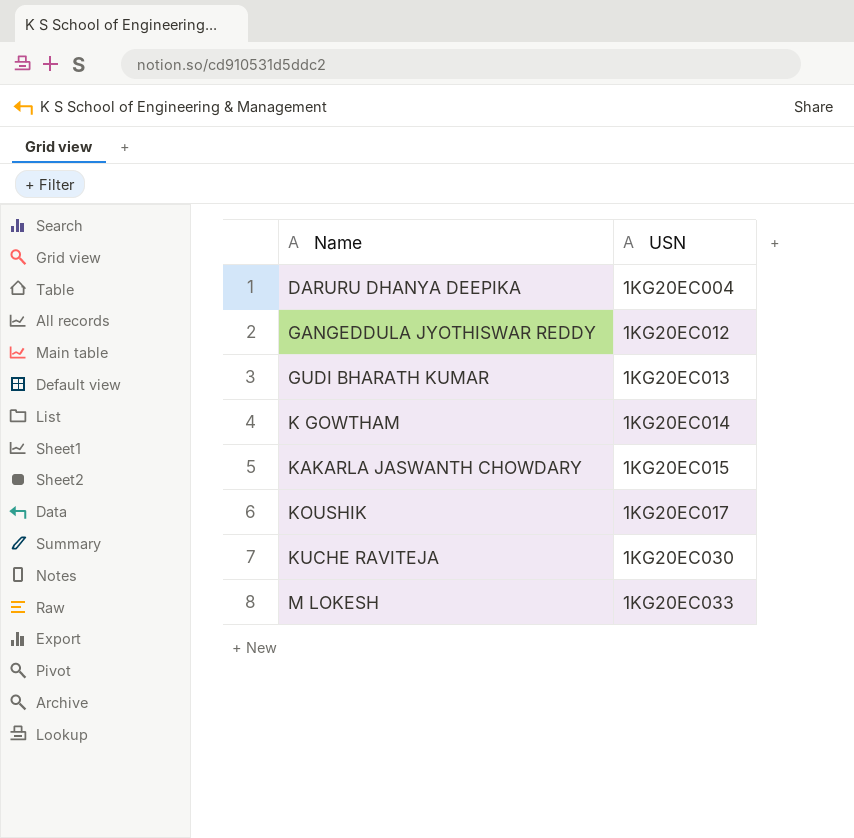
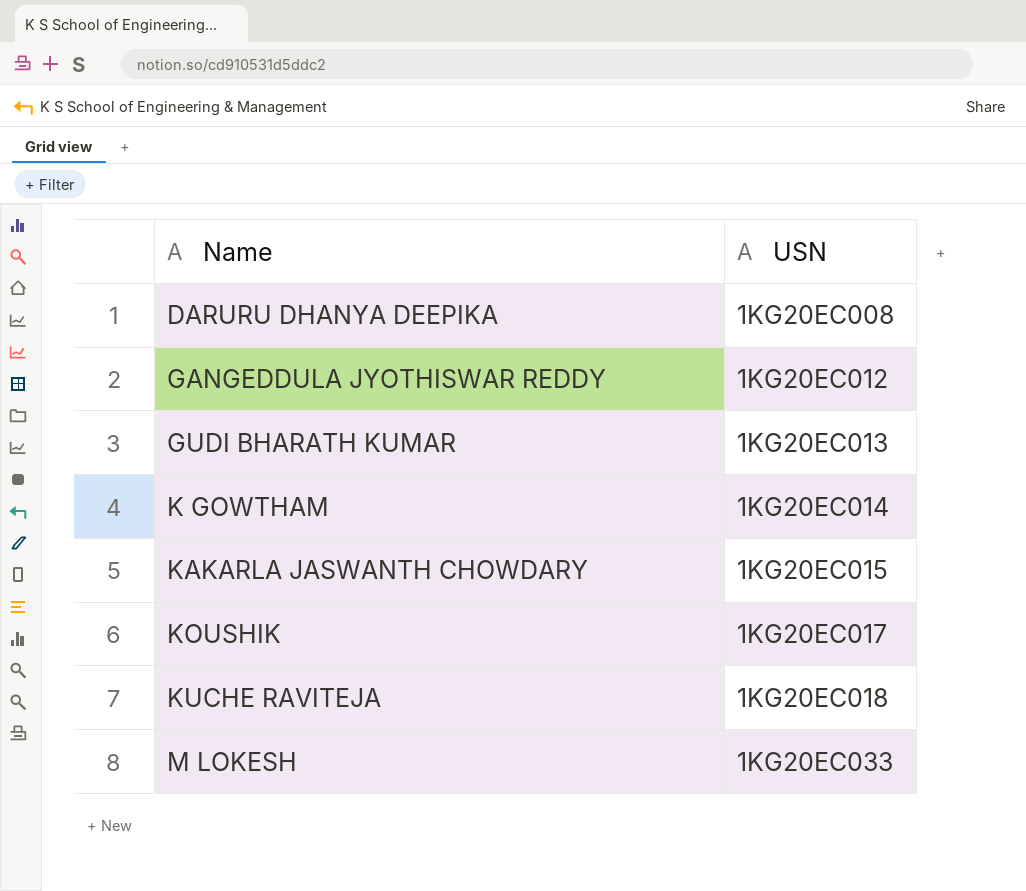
DARURU DHANYA DEEPIKA | USN: 1KG20EC004 -> 1KG20EC008
KUCHE RAVITEJA | USN: 1KG20EC030 -> 1KG20EC018

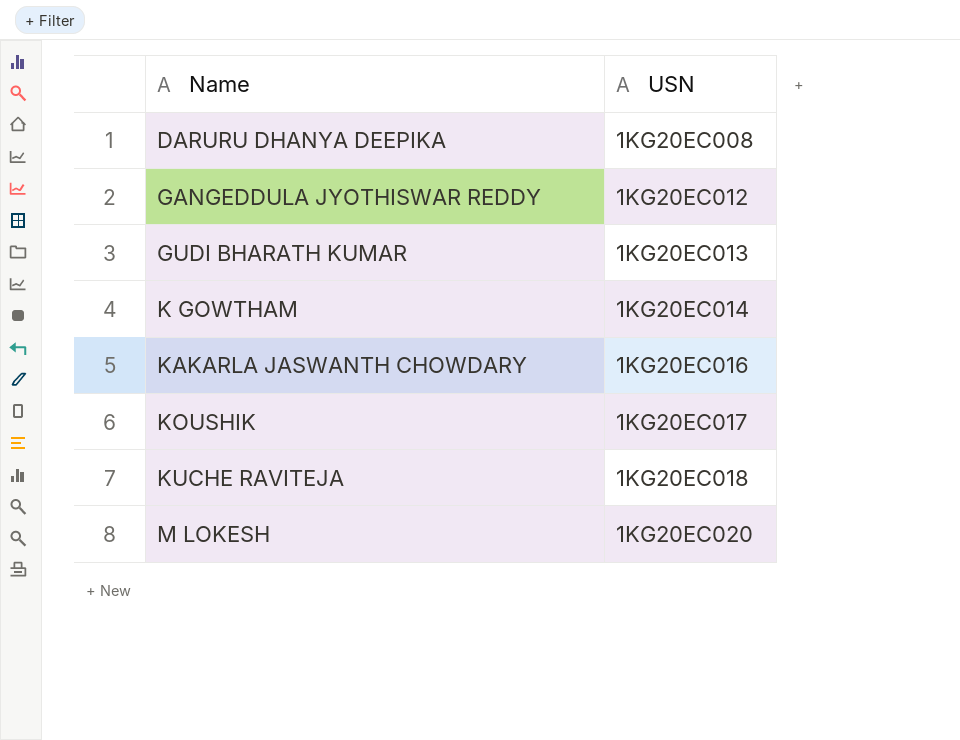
KAKARLA JASWANTH CHOWDARY | USN: 1KG20EC015 -> 1KG20EC016
M LOKESH | USN: 1KG20EC033 -> 1KG20EC020

